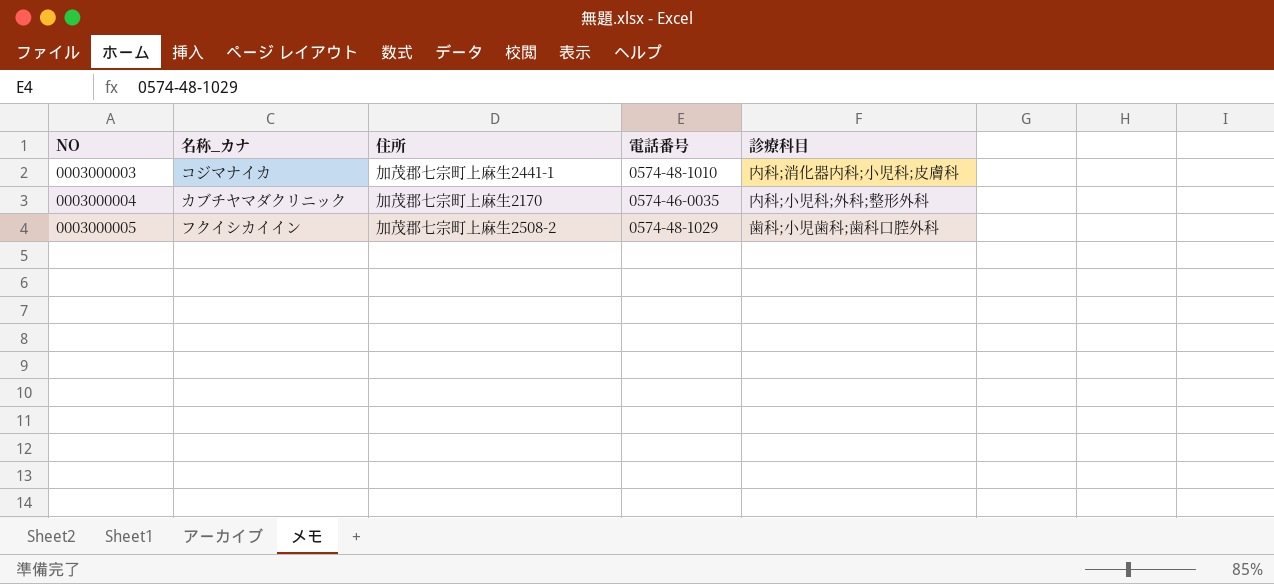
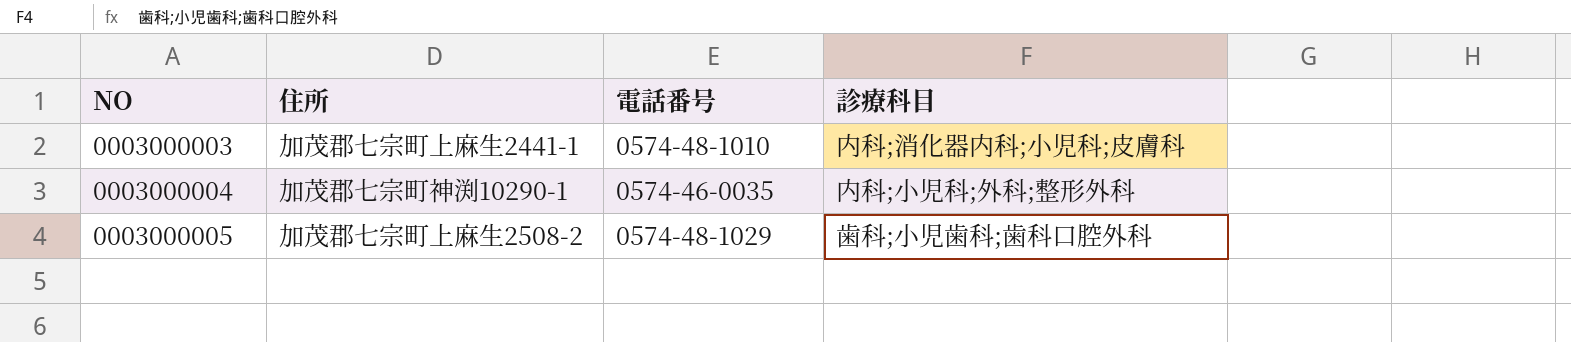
column 名称_カナ | position: 2 -> none
0003000004 | 住所: 加茂郡七宗町上麻生2170 -> 加茂郡七宗町神渕10290-1

